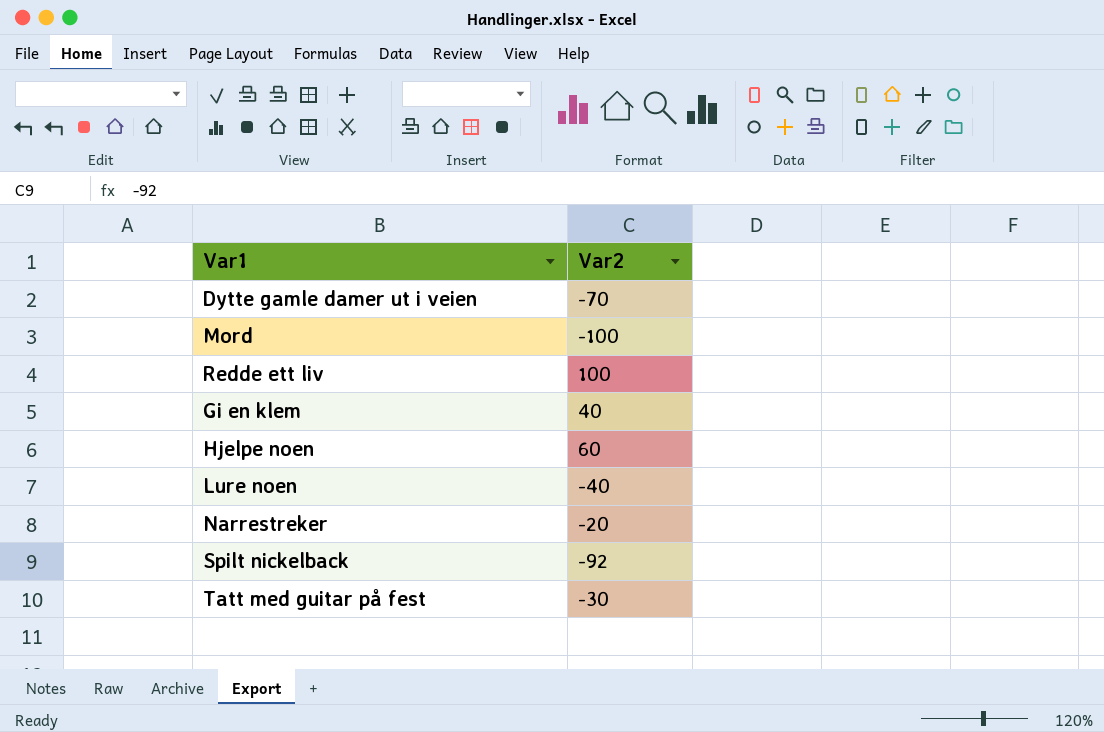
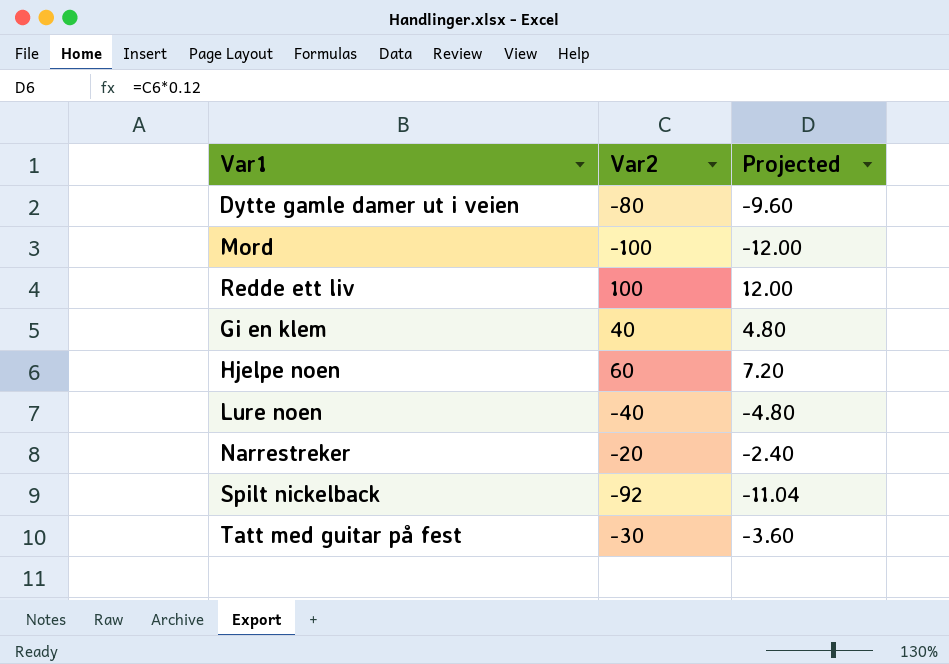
column Projected | formula: none -> [Var2] * 0.12
Dytte gamle damer ut i veien | Var2: -70 -> -80

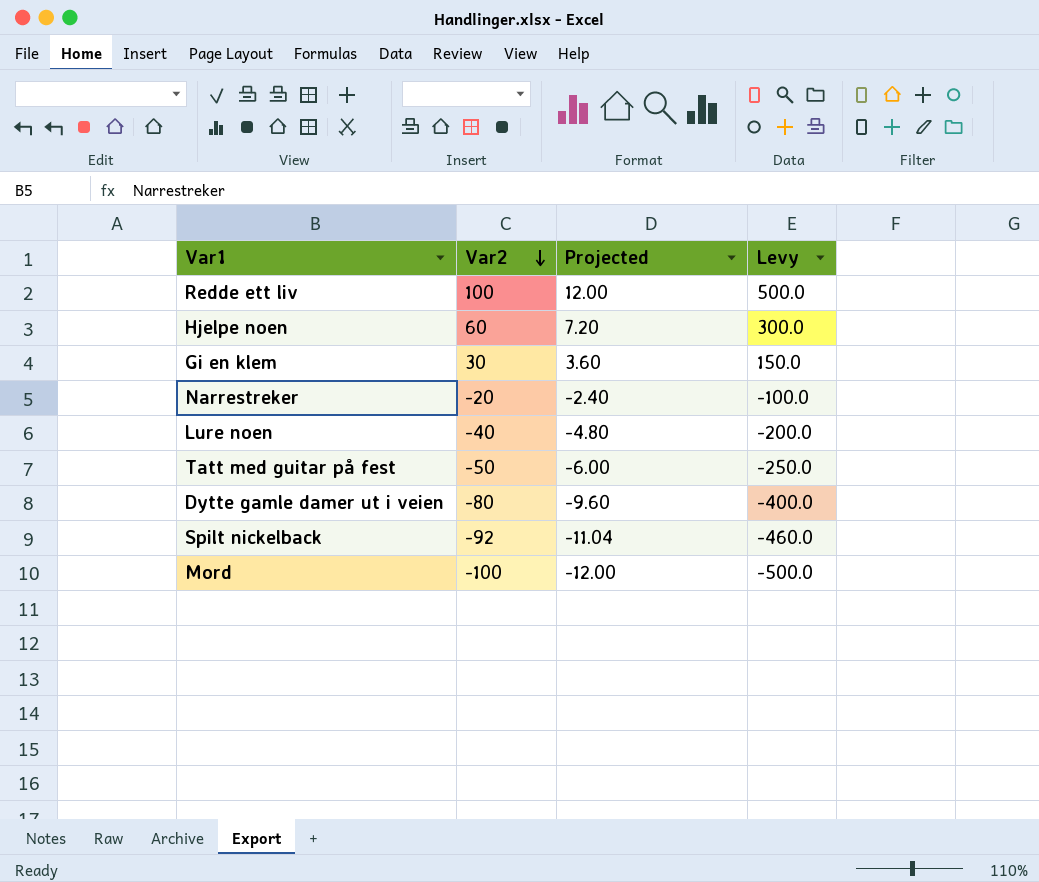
row order: none -> Var2 descending
column Levy | formula: none -> [Var2] * 5
Gi en klem | Var2: 40 -> 30
Gi en klem | Projected: 4.80 -> 3.60
Tatt med guitar på fest | Var2: -30 -> -50
Tatt med guitar på fest | Projected: -3.60 -> -6.00

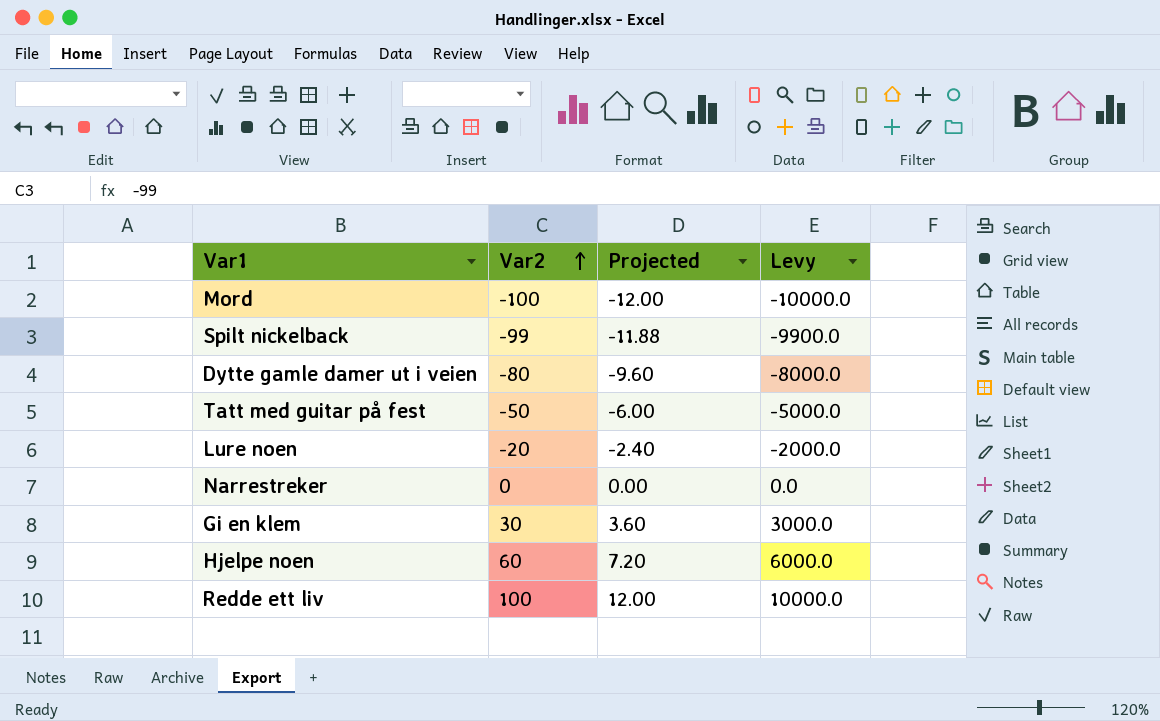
row order: Var2 descending -> Var2 ascending
column Levy | formula: [Var2] * 5 -> [Var2] * 100
Spilt nickelback | Var2: -92 -> -99
Spilt nickelback | Projected: -11.04 -> -11.88
Lure noen | Var2: -40 -> -20
Lure noen | Projected: -4.80 -> -2.40
Narrestreker | Var2: -20 -> 0
Narrestreker | Projected: -2.40 -> 0.00

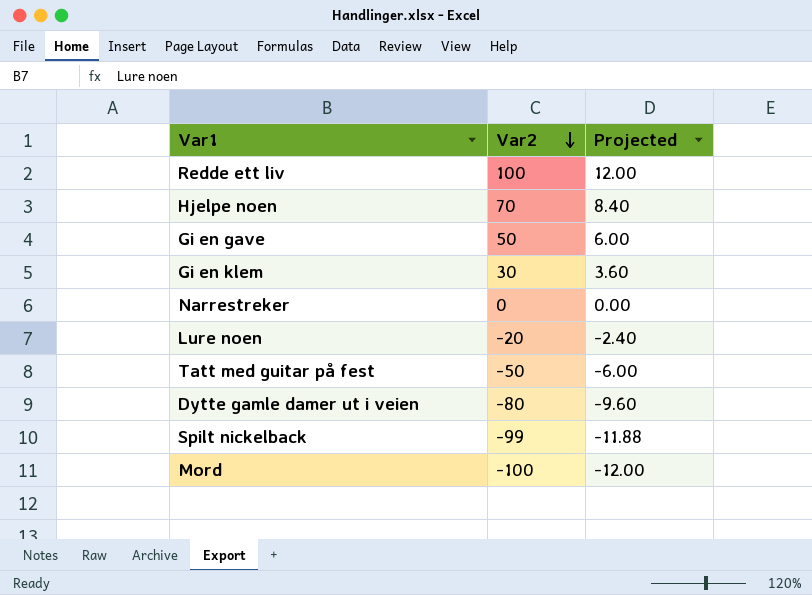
row order: Var2 ascending -> Var2 descending
column Levy | formula: [Var2] * 100 -> none
Hjelpe noen | Var2: 60 -> 70
Hjelpe noen | Projected: 7.20 -> 8.40
row Gi en gave: none -> 50 | 6.00

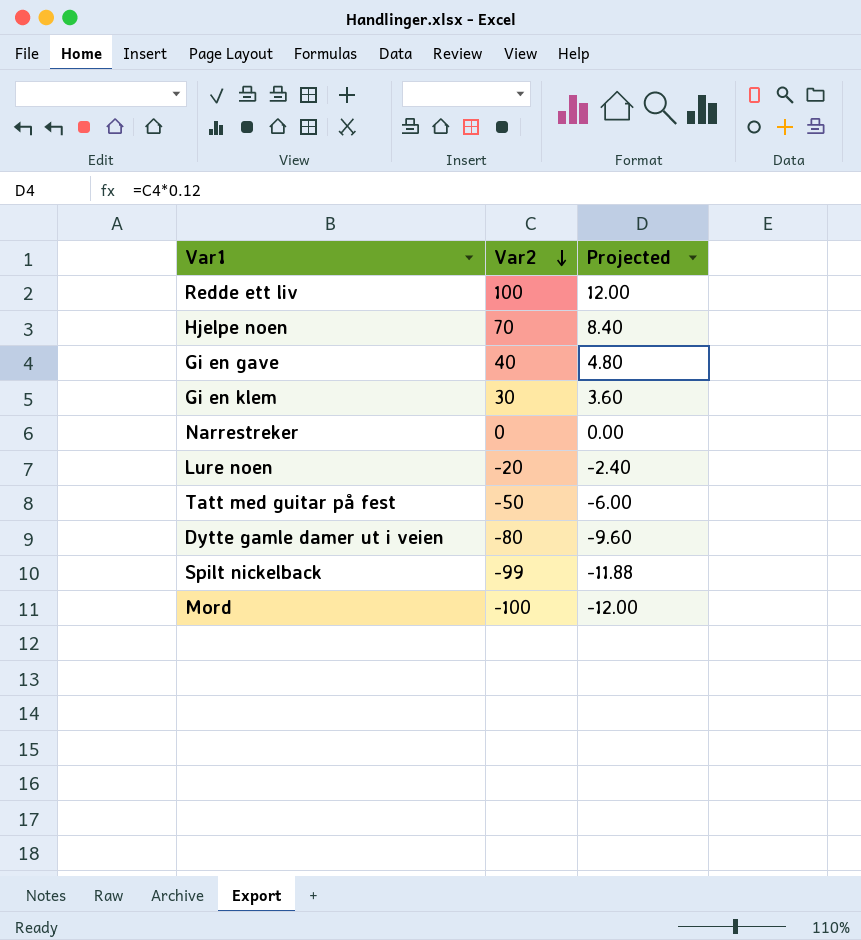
Gi en gave | Var2: 50 -> 40
Gi en gave | Projected: 6.00 -> 4.80

